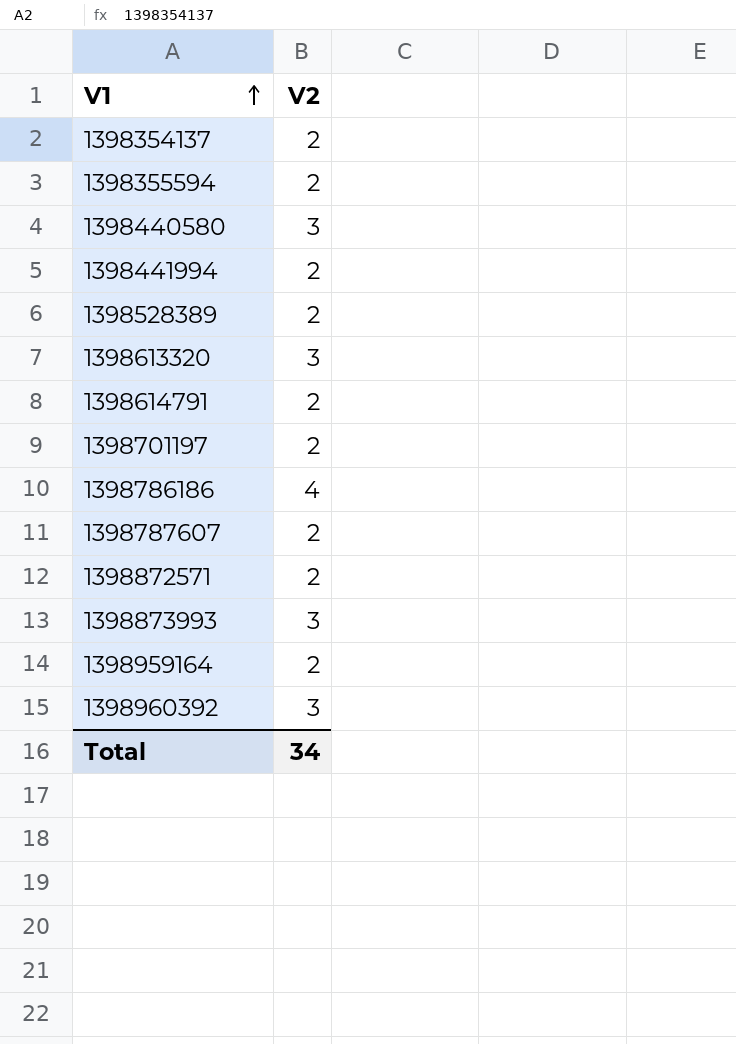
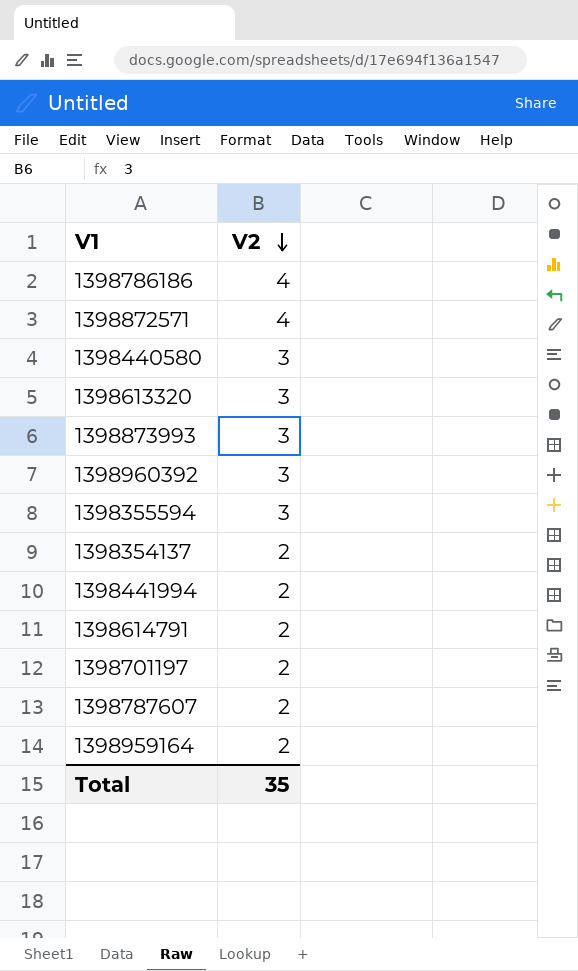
row order: V1 ascending -> V2 descending
row 1398528389: 2 -> none
1398872571 | V2: 2 -> 4
1398355594 | V2: 2 -> 3
Total | V2: 34 -> 35

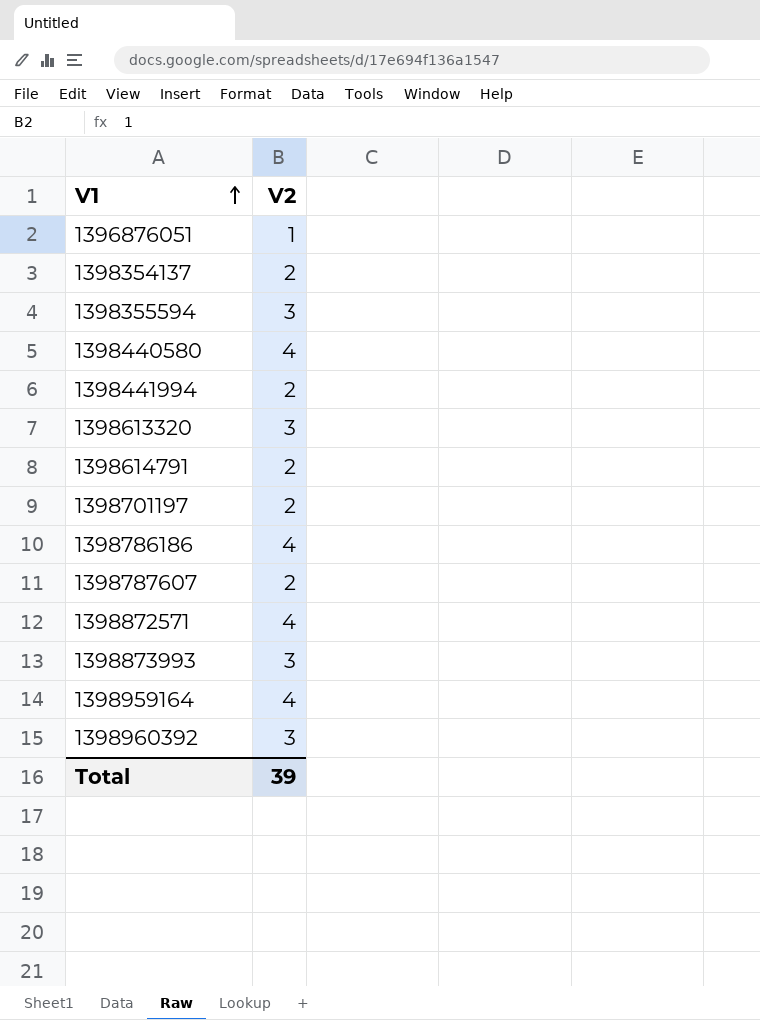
row order: V2 descending -> V1 ascending
row 1396876051: none -> 1
1398440580 | V2: 3 -> 4
1398959164 | V2: 2 -> 4
Total | V2: 35 -> 39

